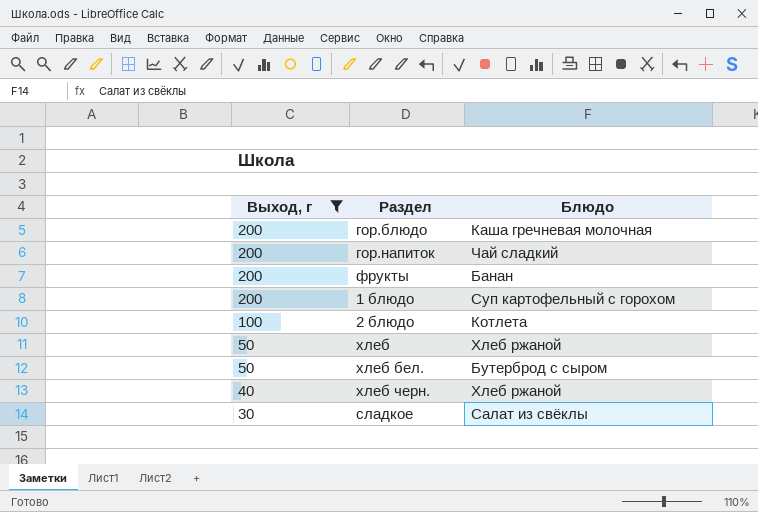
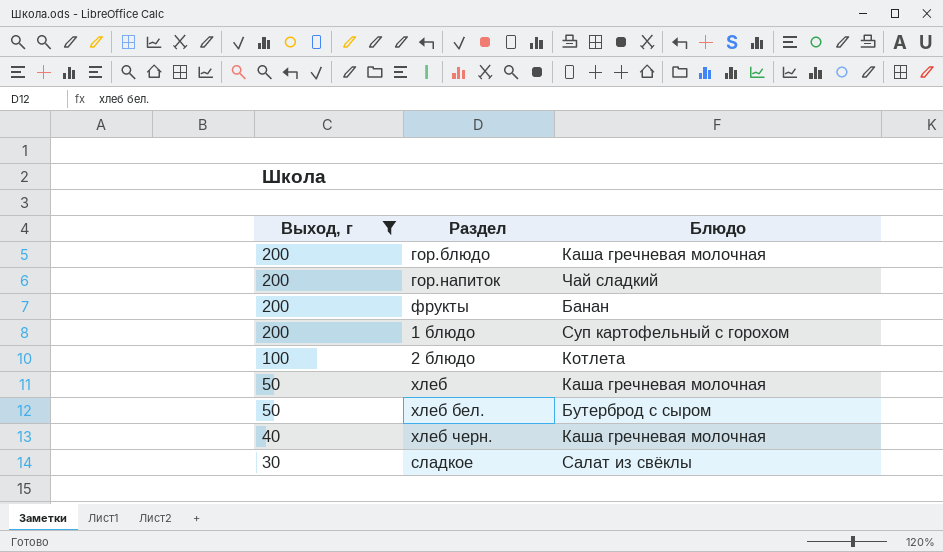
хлеб | Блюдо: Хлеб ржаной -> Каша гречневая молочная
хлеб черн. | Блюдо: Хлеб ржаной -> Каша гречневая молочная

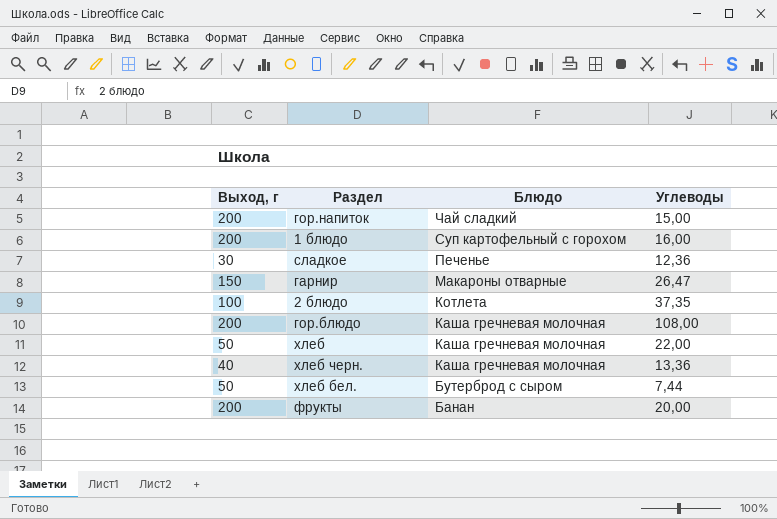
filter: Выход, г != 150 -> none
row order: Выход, г descending -> Блюдо descending
column Углеводы | position: none -> 4
сладкое | Блюдо: Салат из свёклы -> Печенье

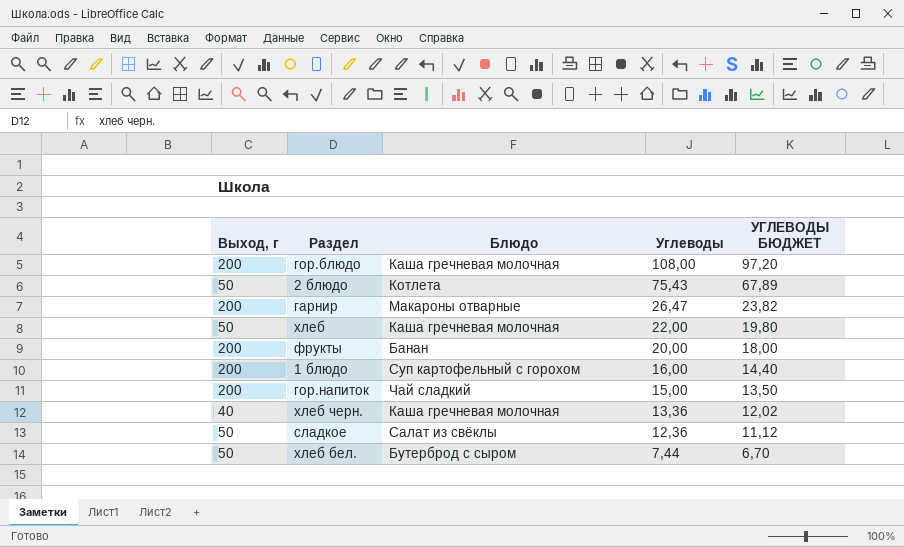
row order: Блюдо descending -> Углеводы descending
column УГЛЕВОДЫ БЮДЖЕТ | formula: none -> [Углеводы] * 0,9
2 блюдо | Выход, г: 100 -> 50
2 блюдо | Углеводы: 37,35 -> 75,43
гарнир | Выход, г: 150 -> 200
сладкое | Выход, г: 30 -> 50
сладкое | Блюдо: Печенье -> Салат из свёклы

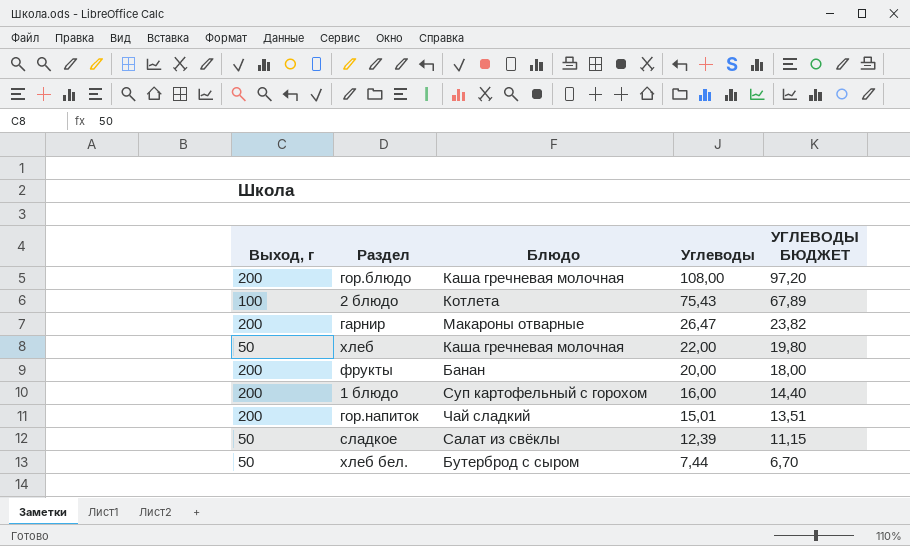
row хлеб черн.: 40 | Каша гречневая молочная | 13,36 | 12,02 -> none
2 блюдо | Выход, г: 50 -> 100
гор.напиток | Углеводы: 15,00 -> 15,01
гор.напиток | УГЛЕВОДЫ БЮДЖЕТ: 13,50 -> 13,51
сладкое | Углеводы: 12,36 -> 12,39
сладкое | УГЛЕВОДЫ БЮДЖЕТ: 11,12 -> 11,15

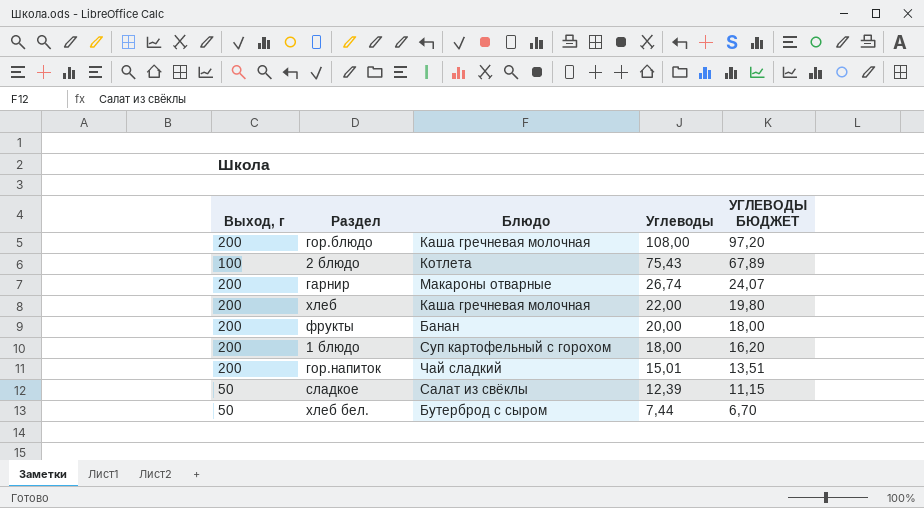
гарнир | Углеводы: 26,47 -> 26,74
гарнир | УГЛЕВОДЫ БЮДЖЕТ: 23,82 -> 24,07
хлеб | Выход, г: 50 -> 200
1 блюдо | Углеводы: 16,00 -> 18,00
1 блюдо | УГЛЕВОДЫ БЮДЖЕТ: 14,40 -> 16,20

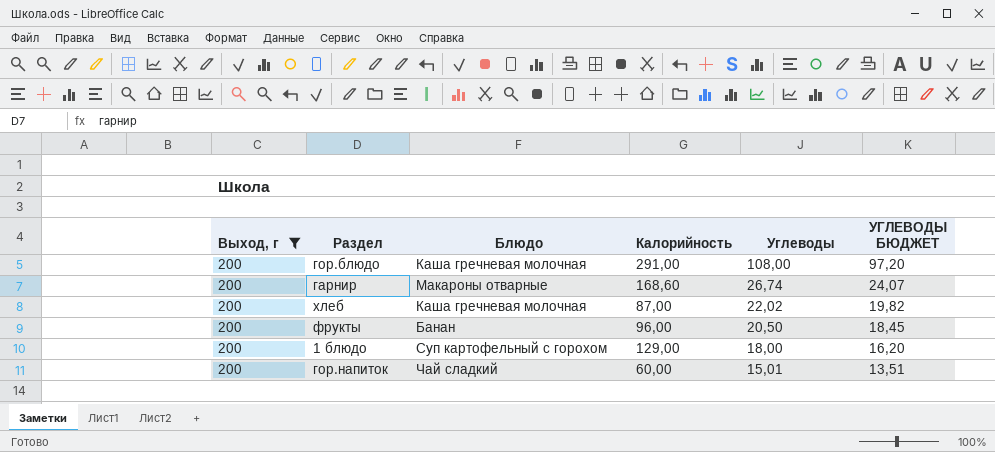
filter: none -> Выход, г = 200
column Калорийность | position: none -> 4
хлеб | Углеводы: 22,00 -> 22,02
хлеб | УГЛЕВОДЫ БЮДЖЕТ: 19,80 -> 19,82
фрукты | Углеводы: 20,00 -> 20,50
фрукты | УГЛЕВОДЫ БЮДЖЕТ: 18,00 -> 18,45

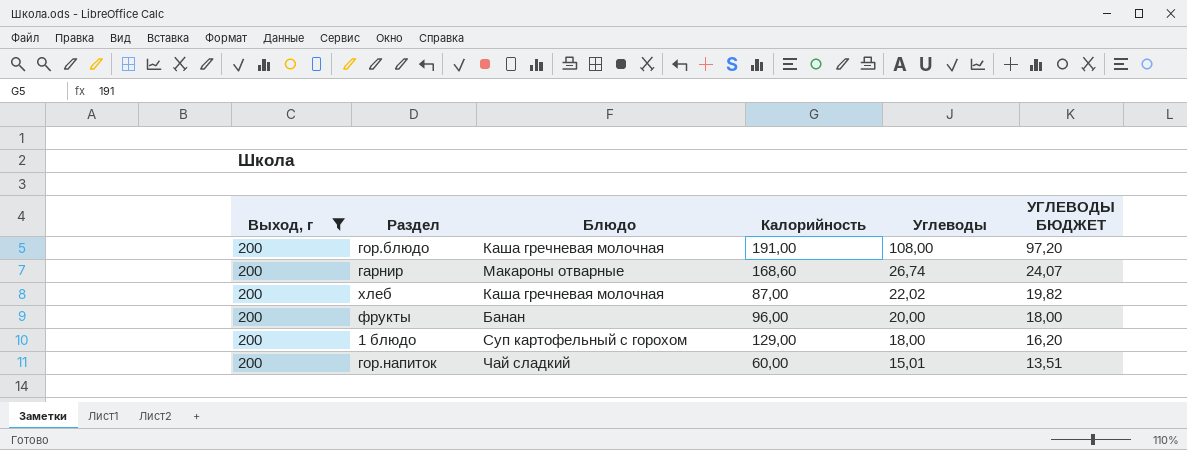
гор.блюдо | Калорийность: 291,00 -> 191,00
фрукты | Углеводы: 20,50 -> 20,00
фрукты | УГЛЕВОДЫ БЮДЖЕТ: 18,45 -> 18,00

